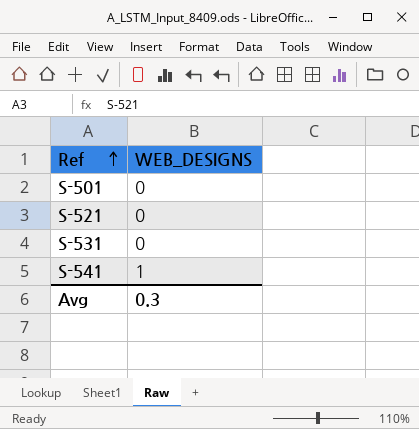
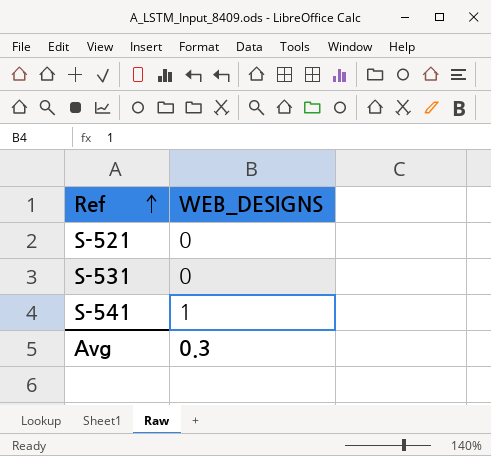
row S-501: 0 -> none

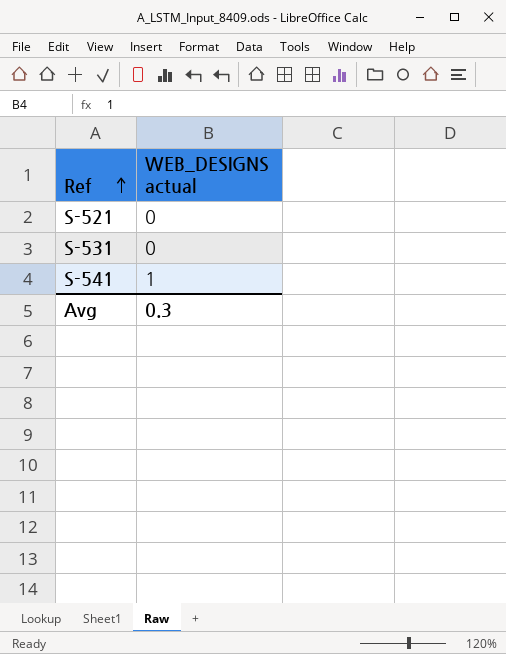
column name: WEB_DESIGNS -> WEB_DESIGNS actual

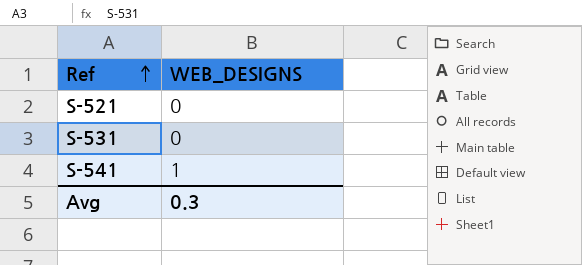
column name: WEB_DESIGNS actual -> WEB_DESIGNS

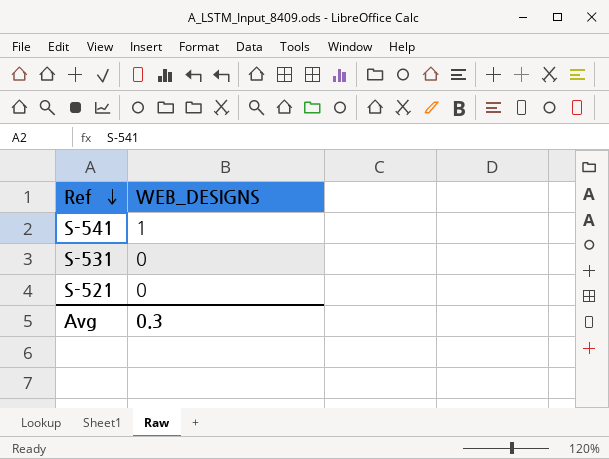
row order: Ref ascending -> Ref descending

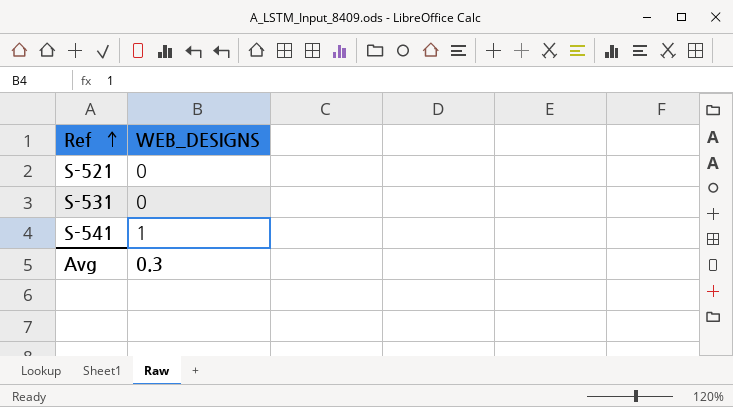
row order: Ref descending -> Ref ascending

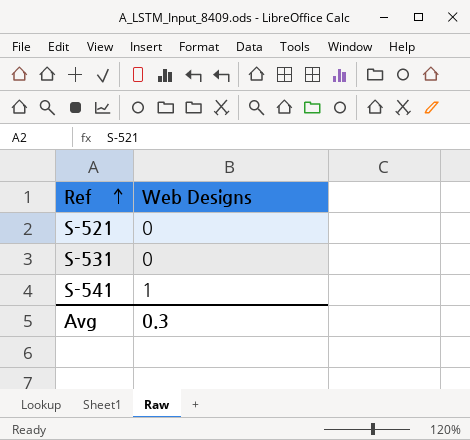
column name: WEB_DESIGNS -> Web Designs

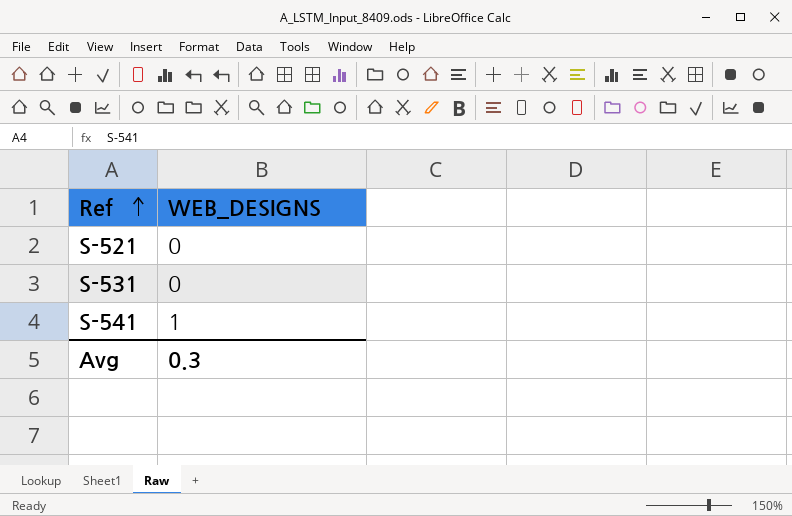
column name: Web Designs -> WEB_DESIGNS

